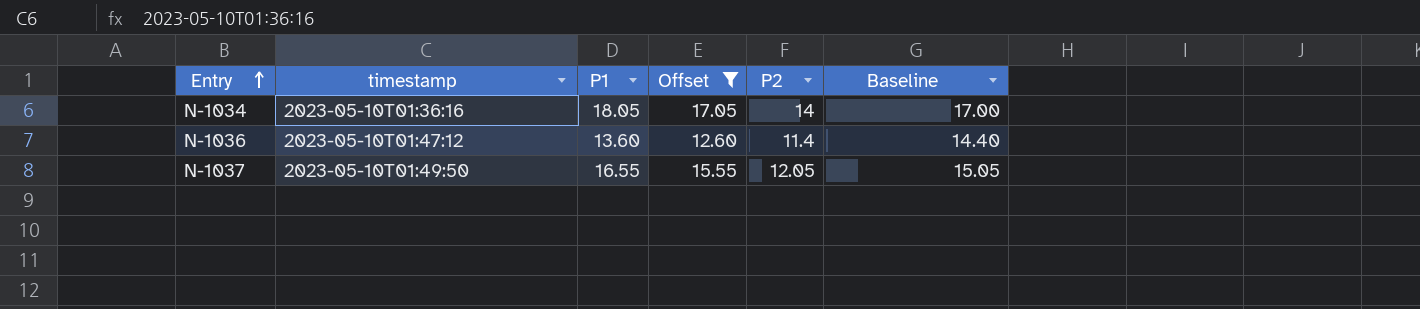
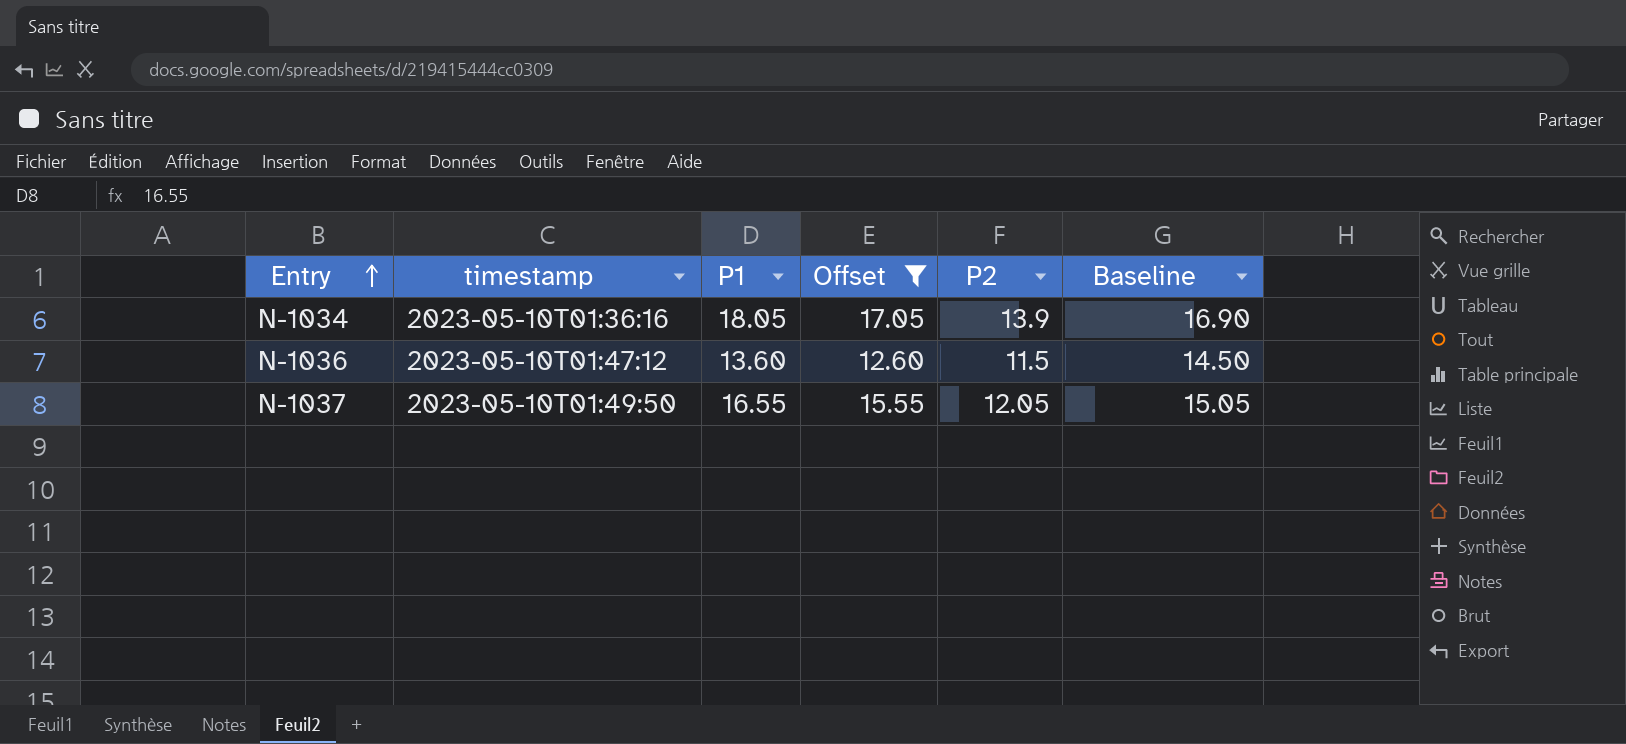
N-1034 | P2: 14 -> 13.9
N-1034 | Baseline: 17.00 -> 16.90
N-1036 | P2: 11.4 -> 11.5
N-1036 | Baseline: 14.40 -> 14.50

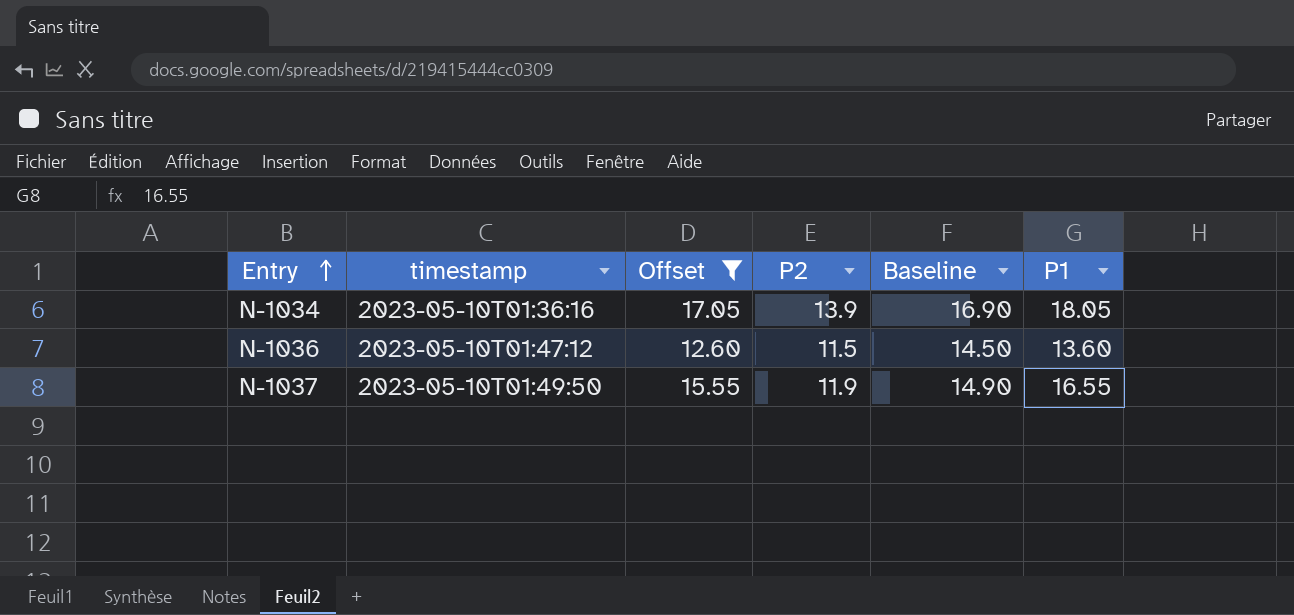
column P1 | position: 3 -> 6
N-1037 | P2: 12.05 -> 11.9
N-1037 | Baseline: 15.05 -> 14.90

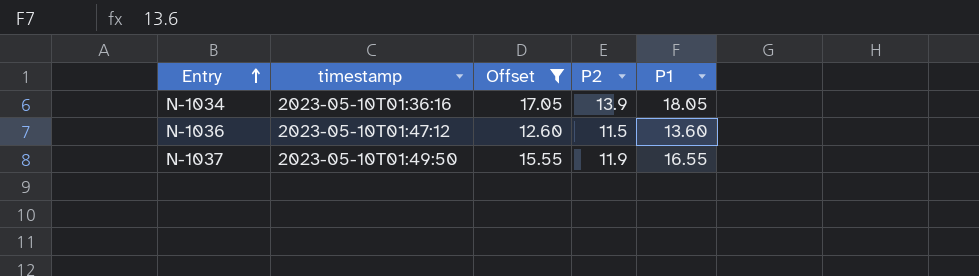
column Baseline | formula: [P2] + 3 -> none

